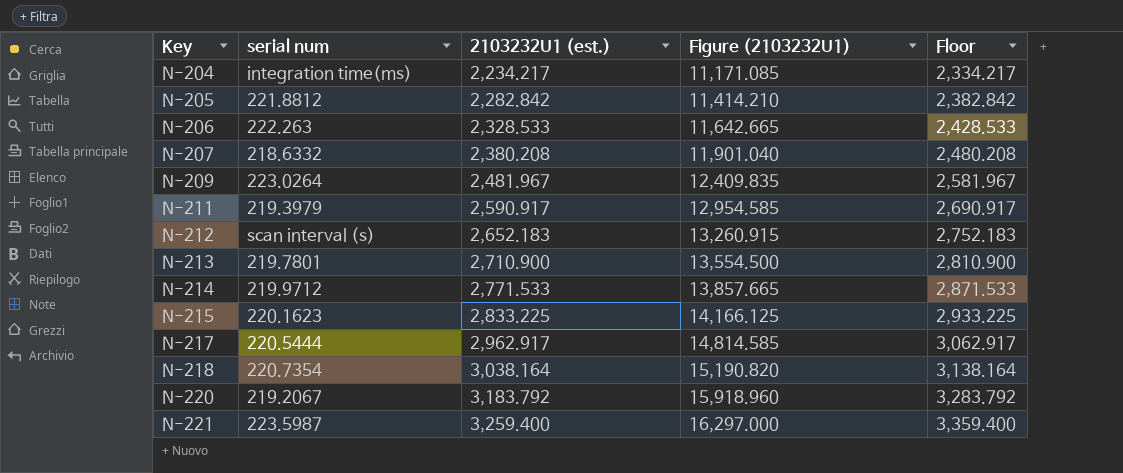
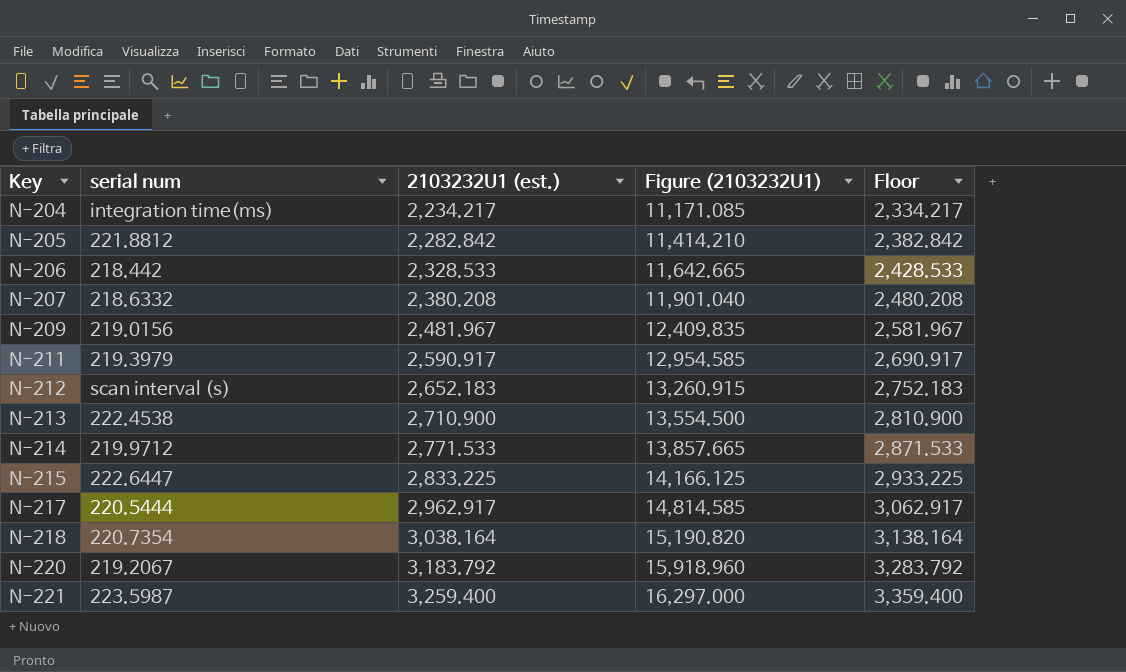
N-206 | serial num: 222.263 -> 218.442
N-209 | serial num: 223.0264 -> 219.0156
N-213 | serial num: 219.7801 -> 222.4538
N-215 | serial num: 220.1623 -> 222.6447

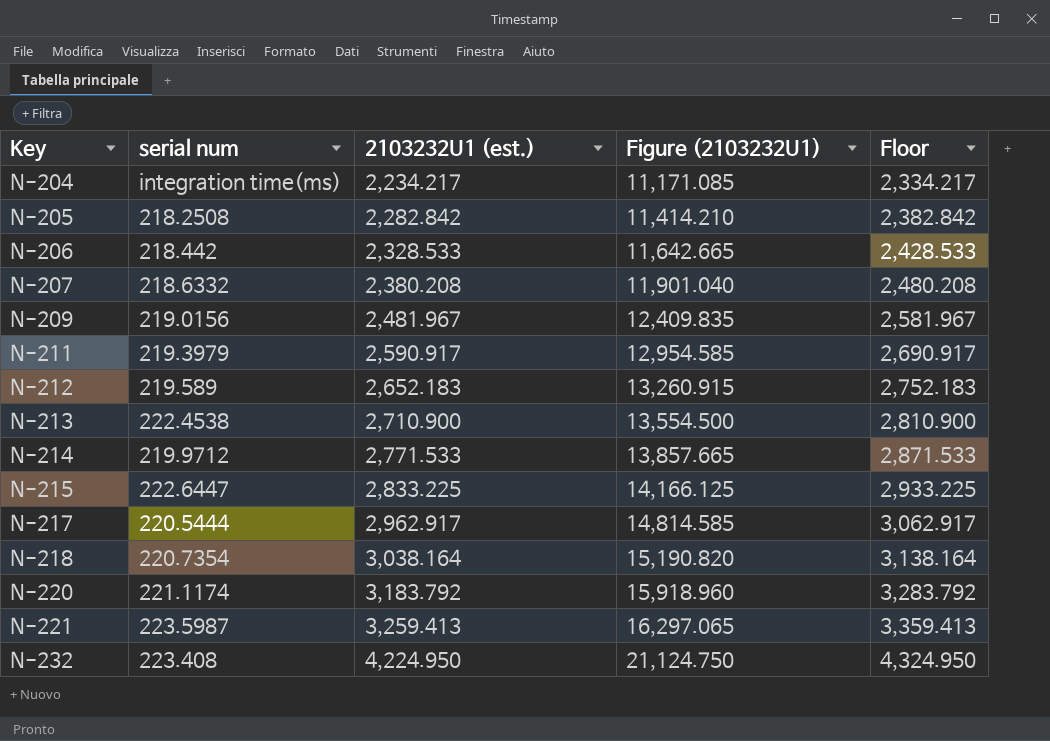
N-205 | serial num: 221.8812 -> 218.2508
N-212 | serial num: scan interval (s) -> 219.589
N-220 | serial num: 219.2067 -> 221.1174
N-221 | 2103232U1 (est.): 3,259.400 -> 3,259.413
N-221 | Figure (2103232U1): 16,297.000 -> 16,297.065
N-221 | Floor: 3,359.400 -> 3,359.413
row N-232: none -> 223.408 | 4,224.950 | 21,124.750 | 4,324.950

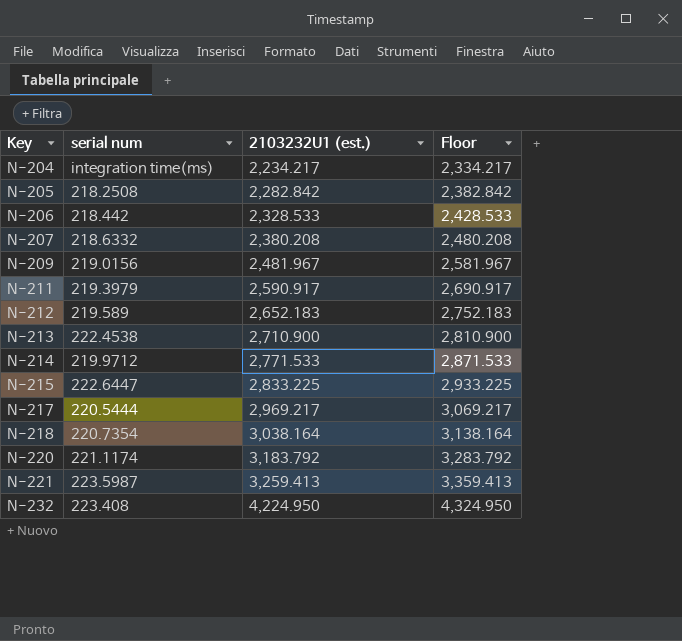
column Figure (2103232U1) | formula: [2103232U1 (est.)] * 5 -> none
N-217 | 2103232U1 (est.): 2,962.917 -> 2,969.217
N-217 | Floor: 3,062.917 -> 3,069.217

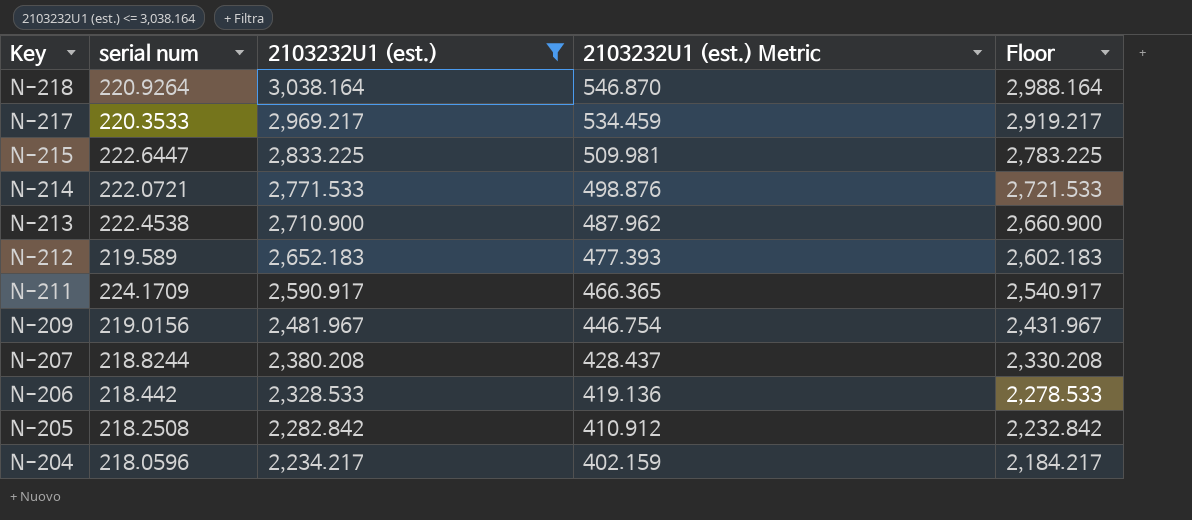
filter: none -> 2103232U1 (est.) <= 3,038.164
row order: Key ascending -> Key descending
column 2103232U1 (est.) Metric | formula: none -> [2103232U1 (est.)] * 0.18
column Floor | formula: [2103232U1 (est.)] + 100 -> [2103232U1 (est.)] - 50
N-218 | serial num: 220.7354 -> 220.9264
N-217 | serial num: 220.5444 -> 220.3533
N-214 | serial num: 219.9712 -> 222.0721
N-211 | serial num: 219.3979 -> 224.1709
N-207 | serial num: 218.6332 -> 218.8244
N-204 | serial num: integration time(ms) -> 218.0596

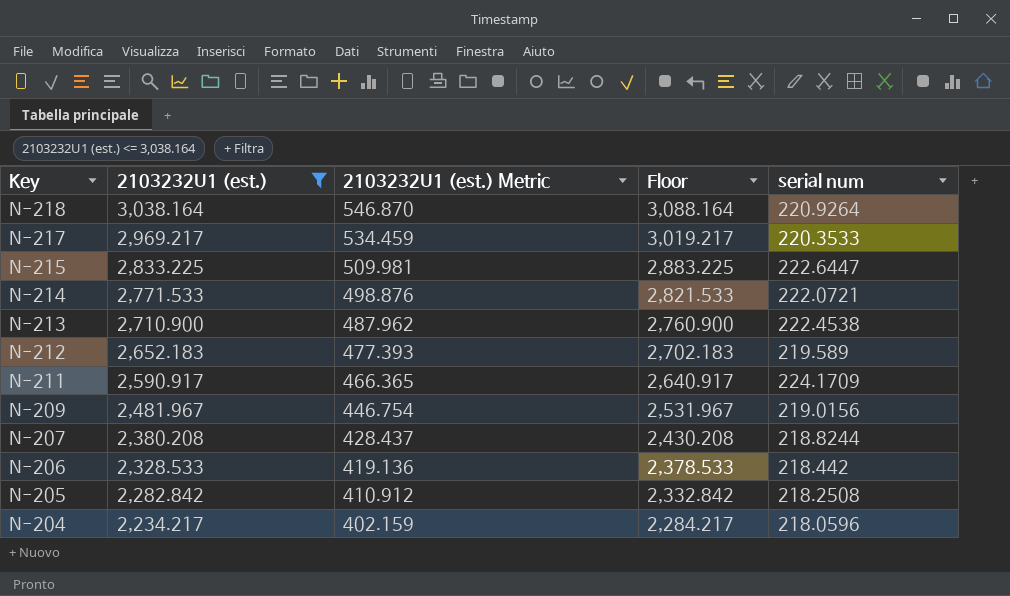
column Floor | formula: [2103232U1 (est.)] - 50 -> [2103232U1 (est.)] + 50
column serial num | position: 2 -> 5

